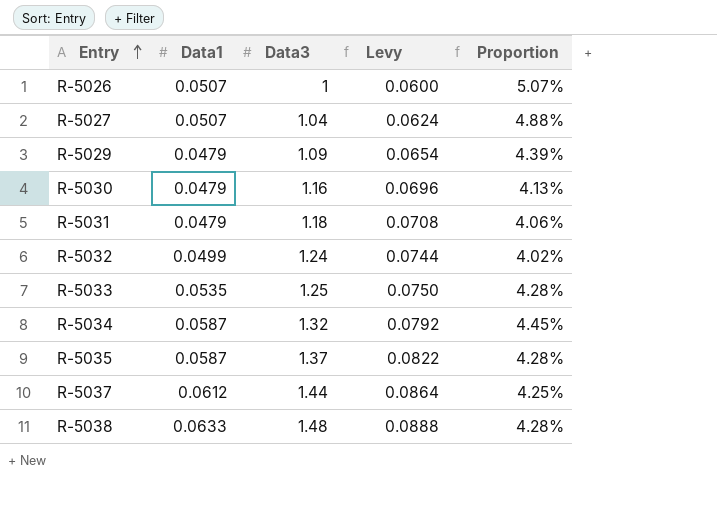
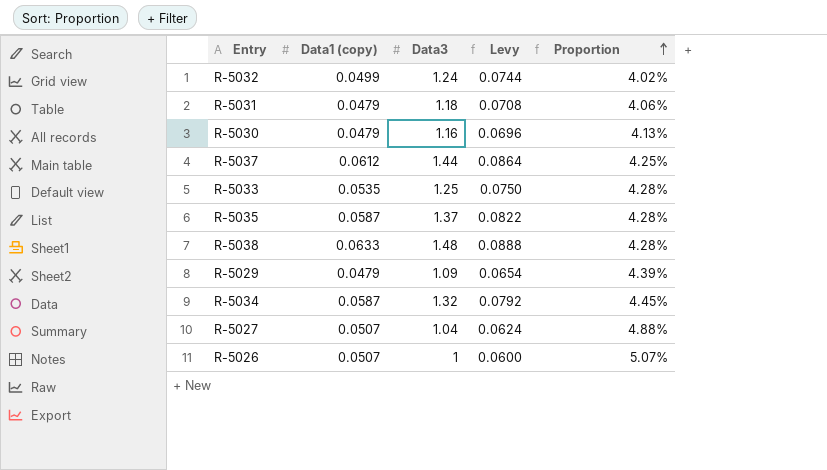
row order: Entry ascending -> Proportion ascending
column name: Data1 -> Data1 (copy)

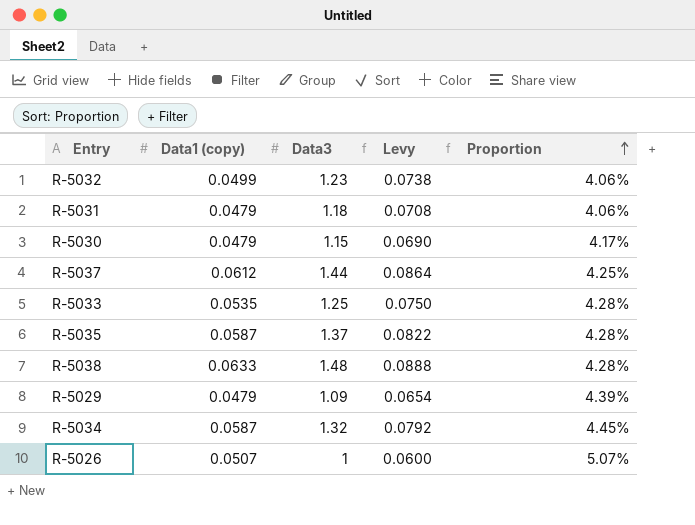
row R-5027: 0.0507 | 1.04 | 0.0624 | 4.88% -> none
R-5032 | Data3: 1.24 -> 1.23
R-5032 | Levy: 0.0744 -> 0.0738
R-5032 | Proportion: 4.02% -> 4.06%
R-5030 | Data3: 1.16 -> 1.15
R-5030 | Levy: 0.0696 -> 0.0690
R-5030 | Proportion: 4.13% -> 4.17%

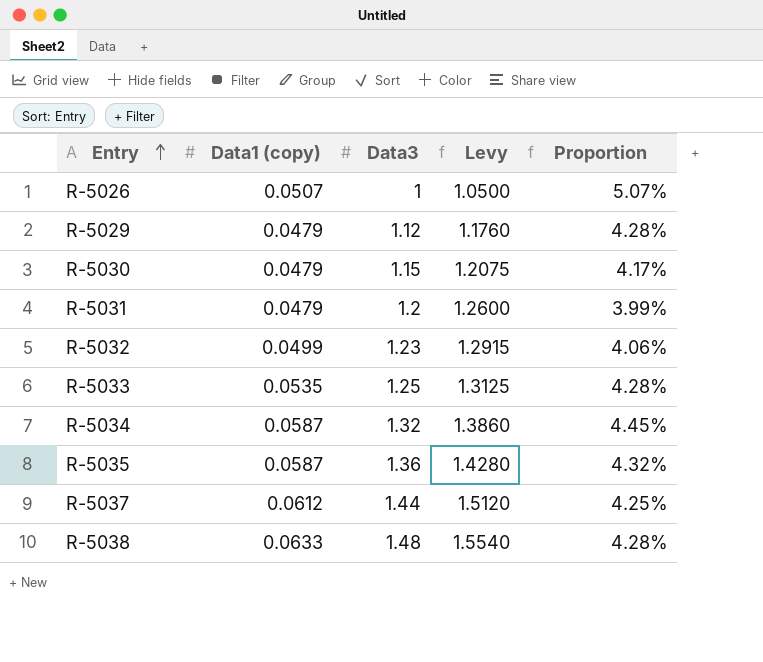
row order: Proportion ascending -> Entry ascending
column Levy | formula: [Data3] * 0.06 -> [Data3] * 1.05
R-5029 | Data3: 1.09 -> 1.12
R-5029 | Proportion: 4.39% -> 4.28%
R-5031 | Data3: 1.18 -> 1.2
R-5031 | Proportion: 4.06% -> 3.99%
R-5035 | Data3: 1.37 -> 1.36
R-5035 | Proportion: 4.28% -> 4.32%

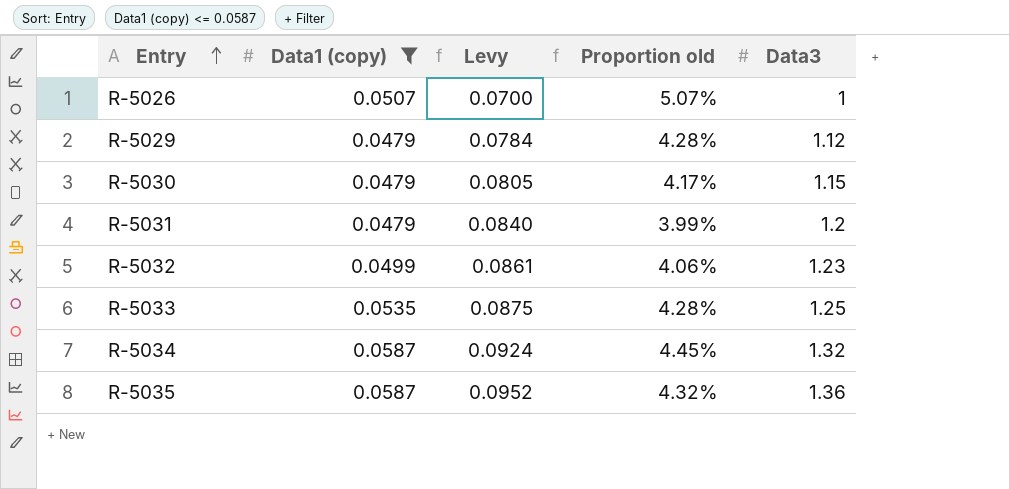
filter: none -> Data1 (copy) <= 0.0587
column Levy | formula: [Data3] * 1.05 -> [Data3] * 0.07
column name: Proportion -> Proportion old
column Data3 | position: 3 -> 5

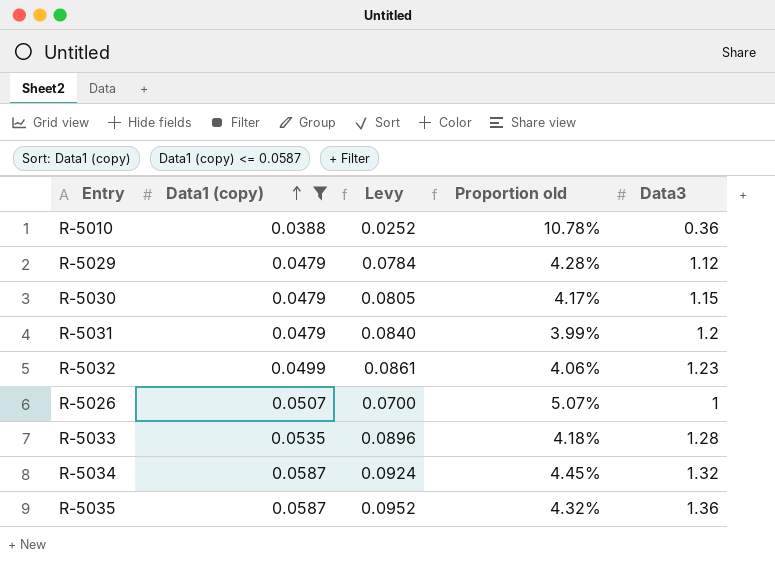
row order: Entry ascending -> Data1 (copy) ascending
row R-5010: none -> 0.0388 | 0.0252 | 10.78% | 0.36
R-5033 | Levy: 0.0875 -> 0.0896
R-5033 | Proportion old: 4.28% -> 4.18%
R-5033 | Data3: 1.25 -> 1.28

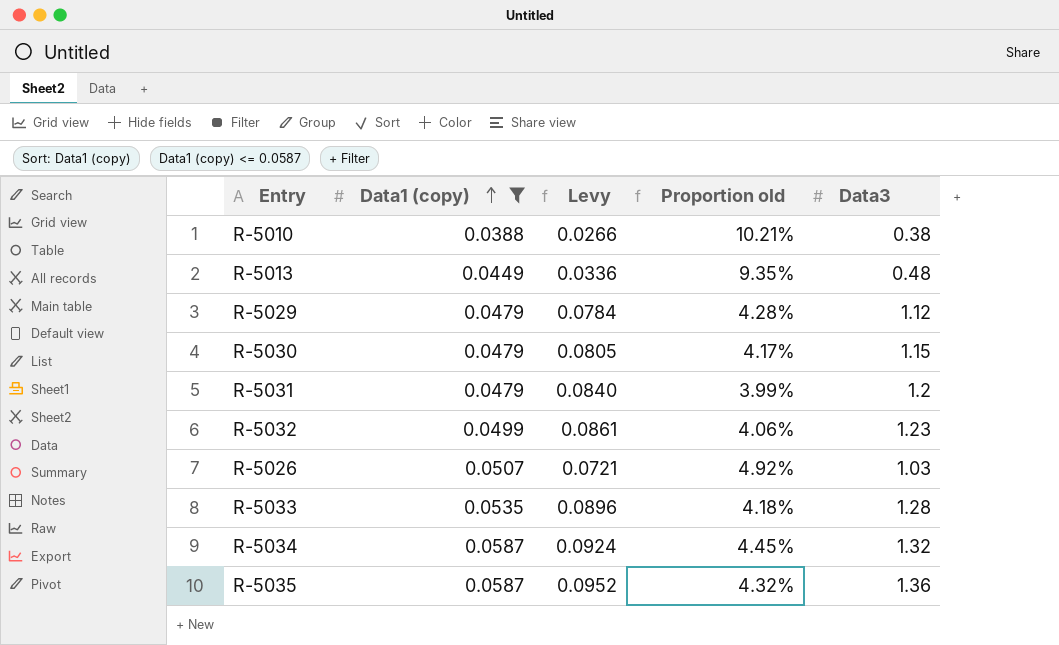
R-5010 | Levy: 0.0252 -> 0.0266
R-5010 | Proportion old: 10.78% -> 10.21%
R-5010 | Data3: 0.36 -> 0.38
row R-5013: none -> 0.0449 | 0.0336 | 9.35% | 0.48
R-5026 | Levy: 0.0700 -> 0.0721
R-5026 | Proportion old: 5.07% -> 4.92%
R-5026 | Data3: 1 -> 1.03

